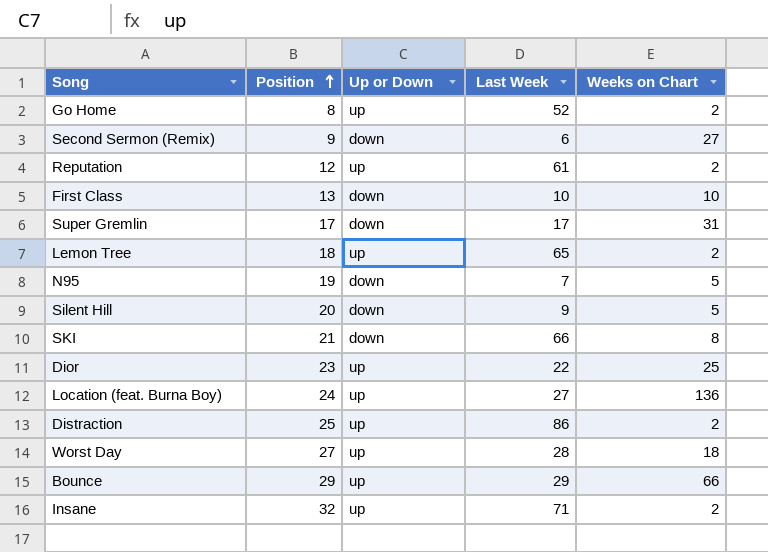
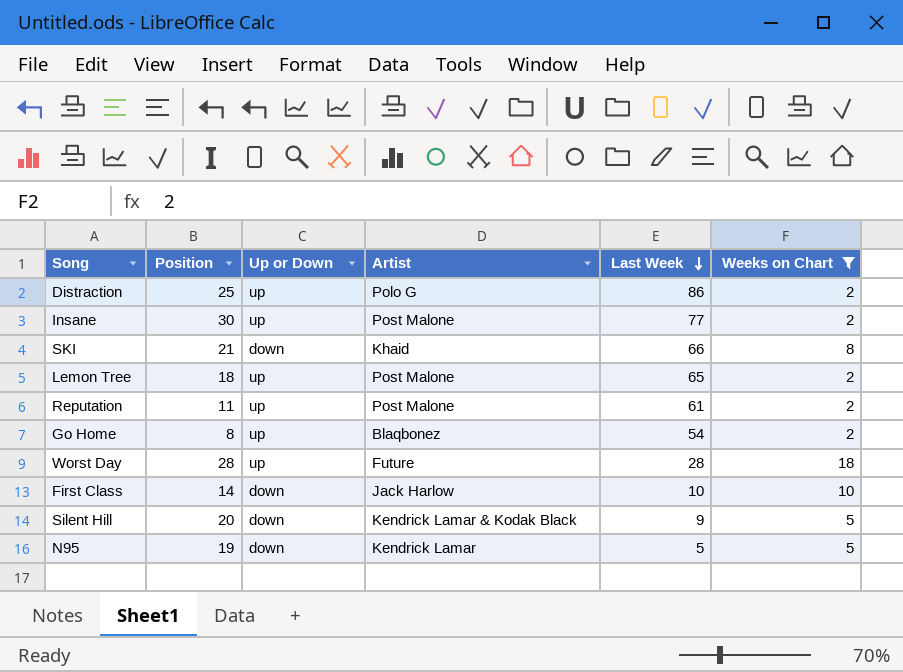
filter: none -> Weeks on Chart <= 18
row order: Position ascending -> Last Week descending
column Artist | position: none -> 4
Insane | Position: 32 -> 30
Insane | Last Week: 71 -> 77
Reputation | Position: 12 -> 11
Go Home | Last Week: 52 -> 54
Worst Day | Position: 27 -> 28
First Class | Position: 13 -> 14
N95 | Last Week: 7 -> 5

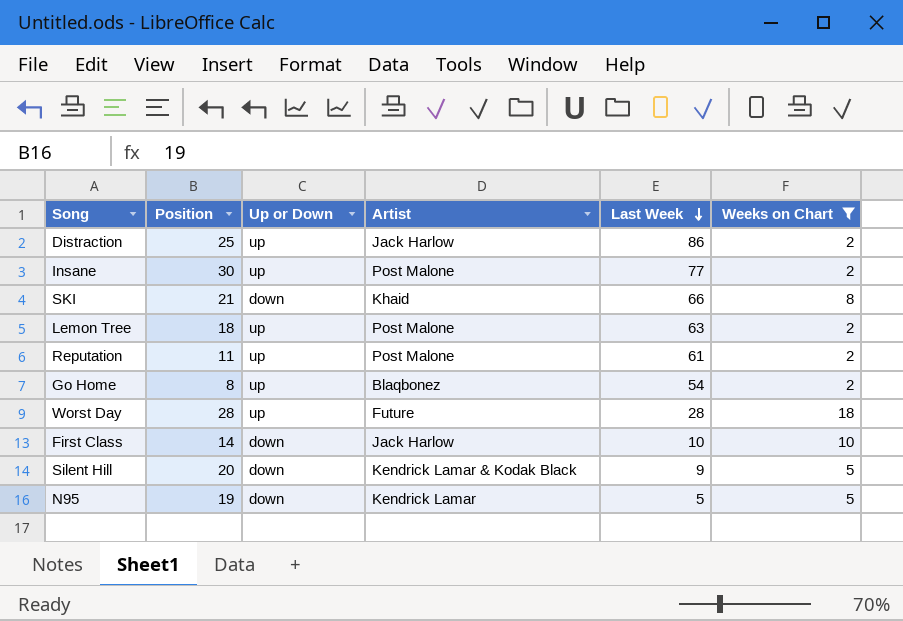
Distraction | Artist: Polo G -> Jack Harlow
Lemon Tree | Last Week: 65 -> 63

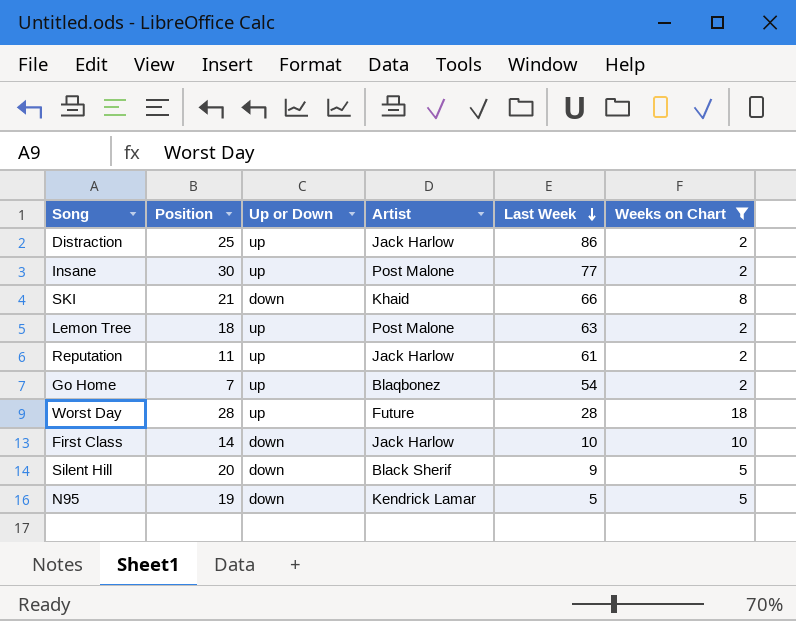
Reputation | Artist: Post Malone -> Jack Harlow
Go Home | Position: 8 -> 7
Silent Hill | Artist: Kendrick Lamar & Kodak Black -> Black Sherif

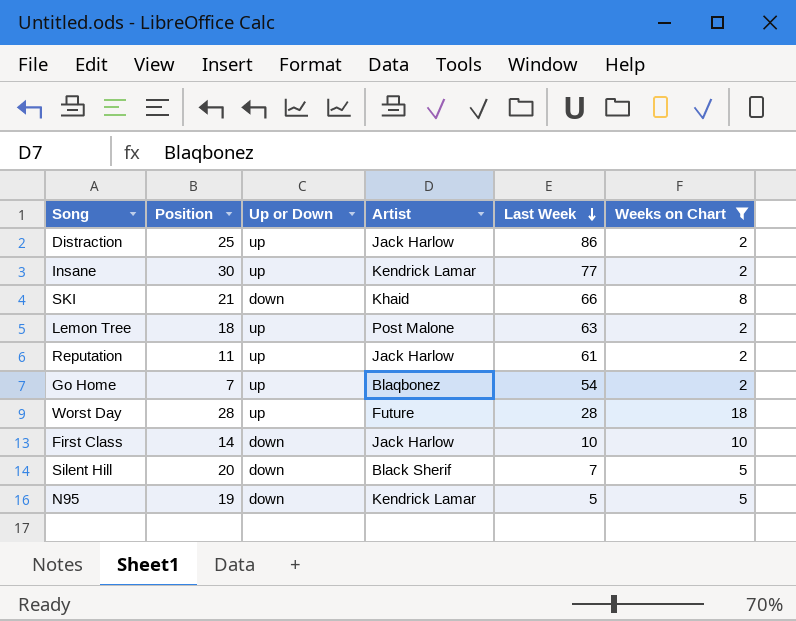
Insane | Artist: Post Malone -> Kendrick Lamar
Silent Hill | Last Week: 9 -> 7

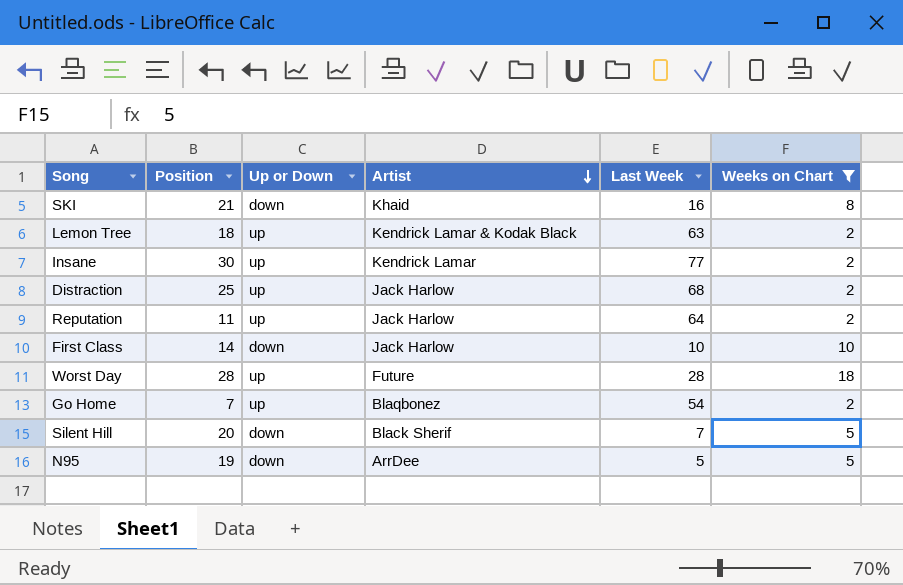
row order: Last Week descending -> Artist descending
SKI | Last Week: 66 -> 16
Lemon Tree | Artist: Post Malone -> Kendrick Lamar & Kodak Black
Distraction | Last Week: 86 -> 68
Reputation | Last Week: 61 -> 64
N95 | Artist: Kendrick Lamar -> ArrDee

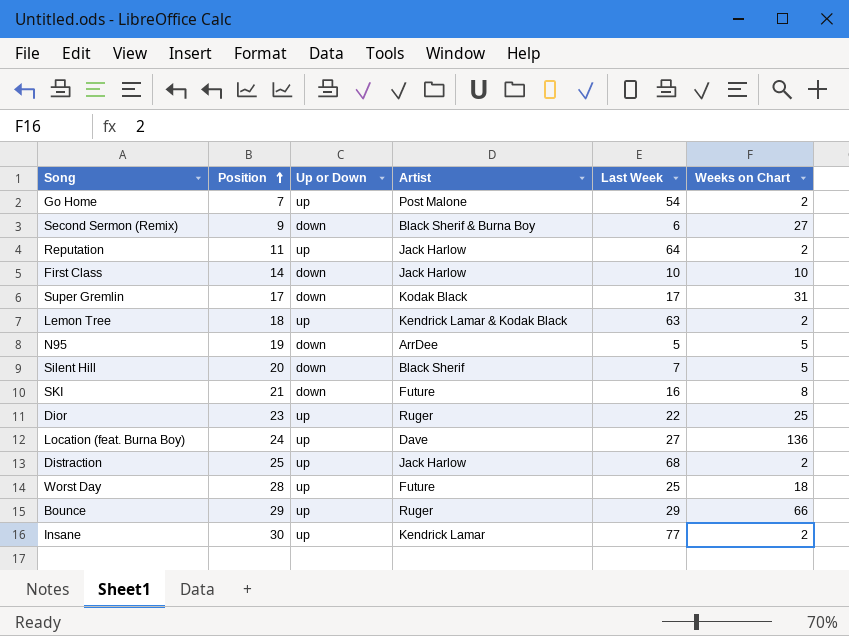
filter: Weeks on Chart <= 18 -> none
row order: Artist descending -> Position ascending
Go Home | Artist: Blaqbonez -> Post Malone
SKI | Artist: Khaid -> Future
Worst Day | Last Week: 28 -> 25

